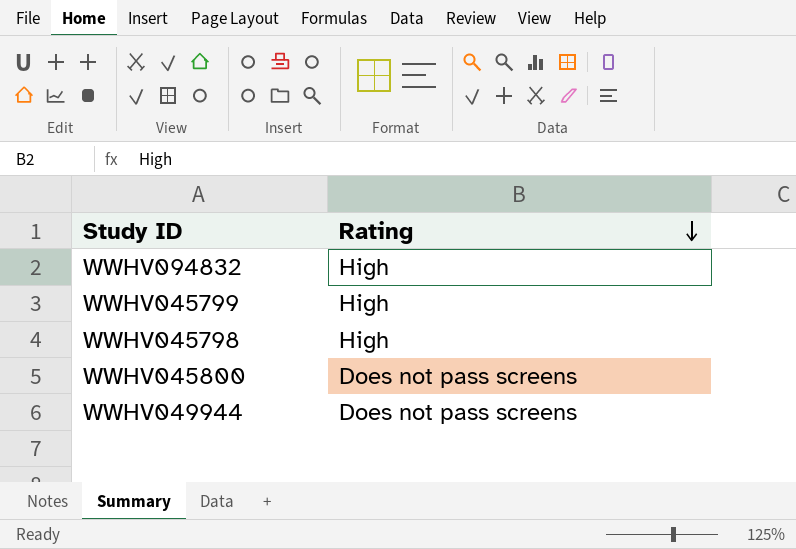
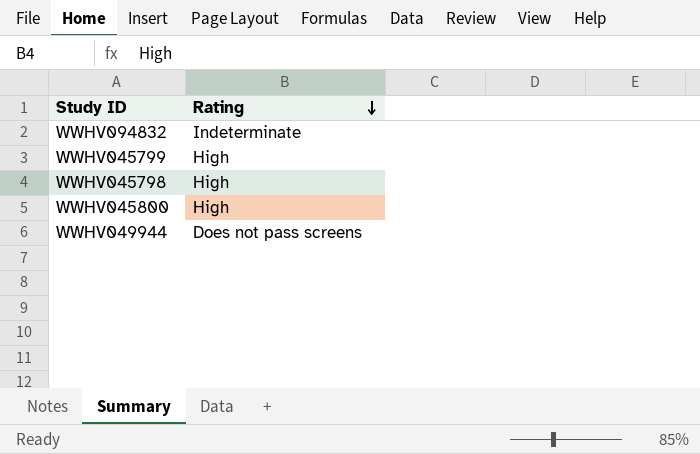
WWHV094832 | Rating: High -> Indeterminate
WWHV045800 | Rating: Does not pass screens -> High

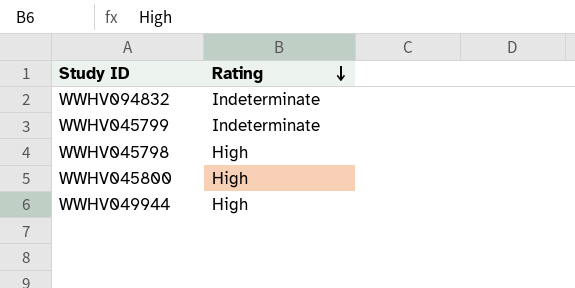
WWHV045799 | Rating: High -> Indeterminate
WWHV049944 | Rating: Does not pass screens -> High

